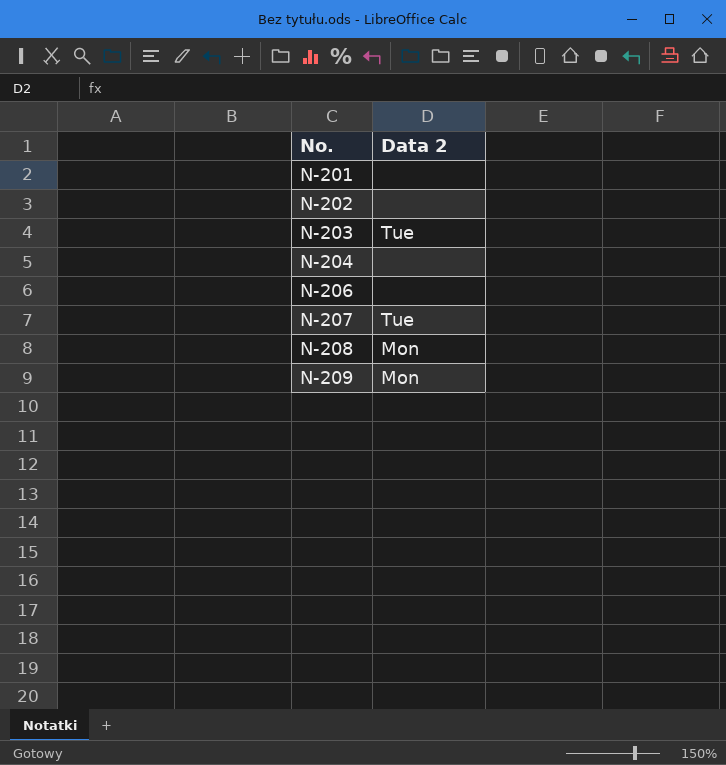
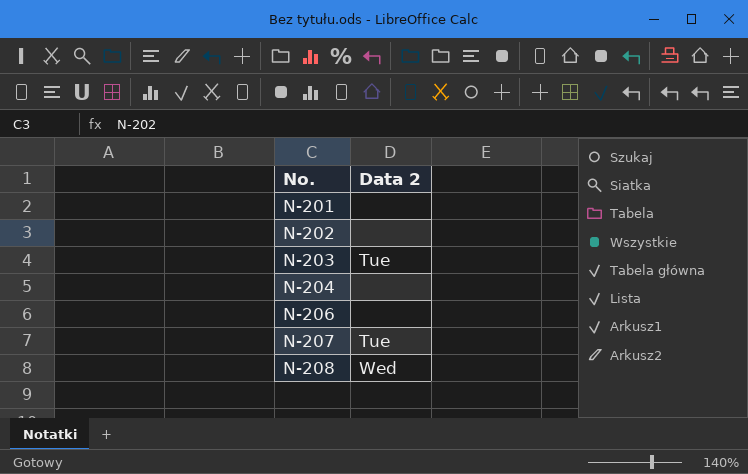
row N-209: Mon -> none
N-208 | Data 2: Mon -> Wed

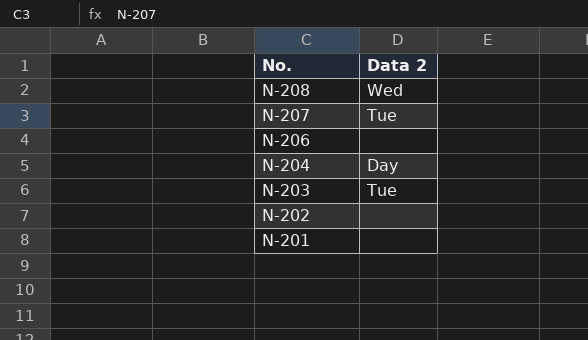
row order: No. ascending -> No. descending
N-204 | Data 2: none -> Day

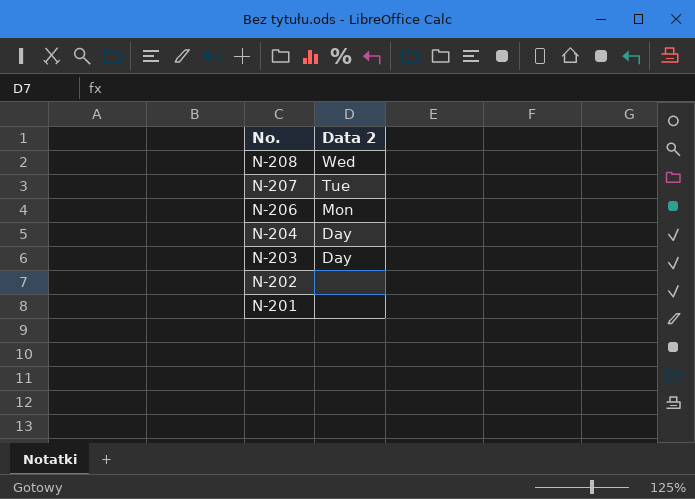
N-206 | Data 2: none -> Mon
N-203 | Data 2: Tue -> Day

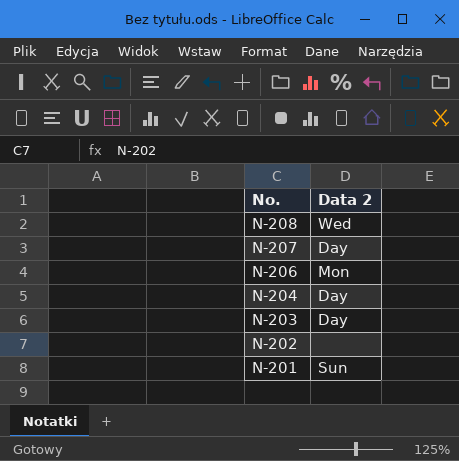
N-207 | Data 2: Tue -> Day
N-201 | Data 2: none -> Sun

